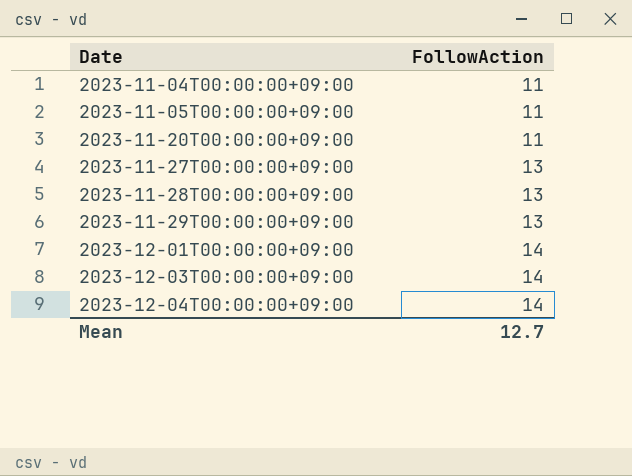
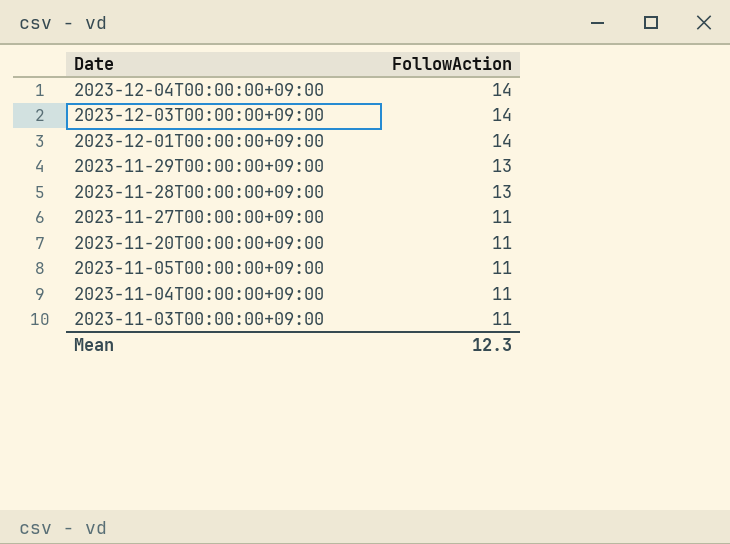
row order: Date ascending -> Date descending
2023-11-27T00:00:00+09:00 | FollowAction: 13 -> 11
row 2023-11-03T00:00:00+09:00: none -> 11
Mean | FollowAction: 12.7 -> 12.3

